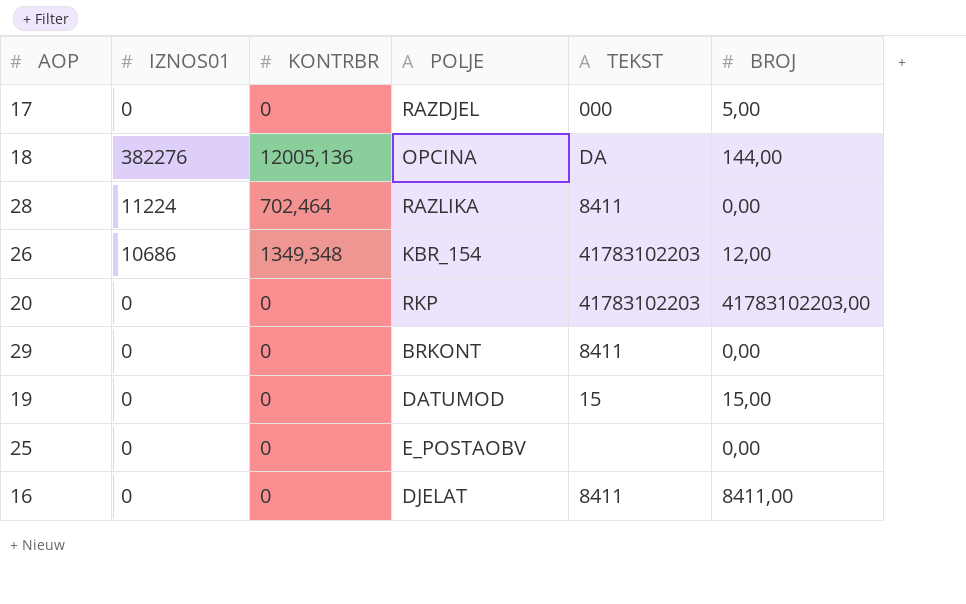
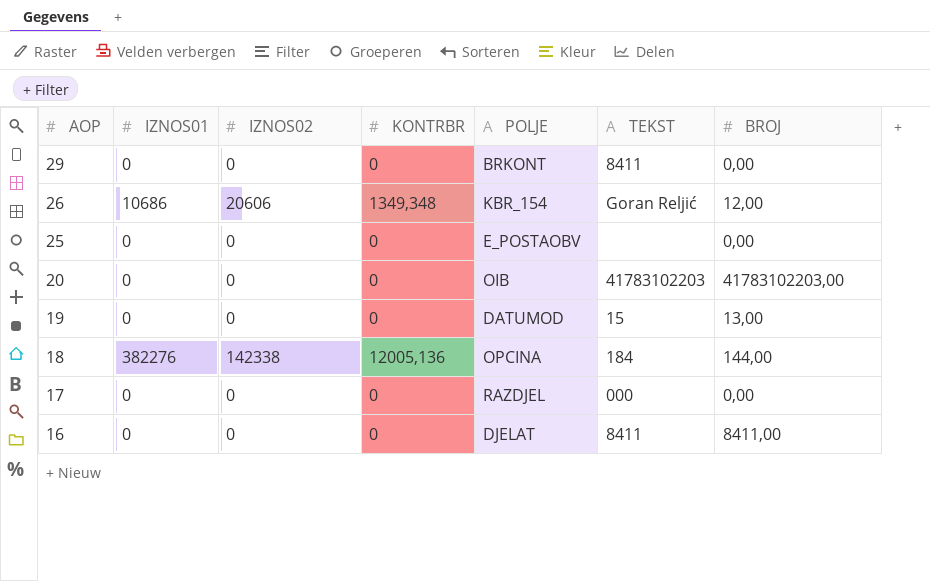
row order: none -> AOP descending
column IZNOS02 | position: none -> 3
row 28: 11224 | 702,464 | RAZLIKA | 8411 | 0,00 -> none
26 | TEKST: 41783102203 -> Goran Reljić
20 | POLJE: RKP -> OIB
19 | BROJ: 15,00 -> 13,00
18 | TEKST: DA -> 184
17 | BROJ: 5,00 -> 0,00

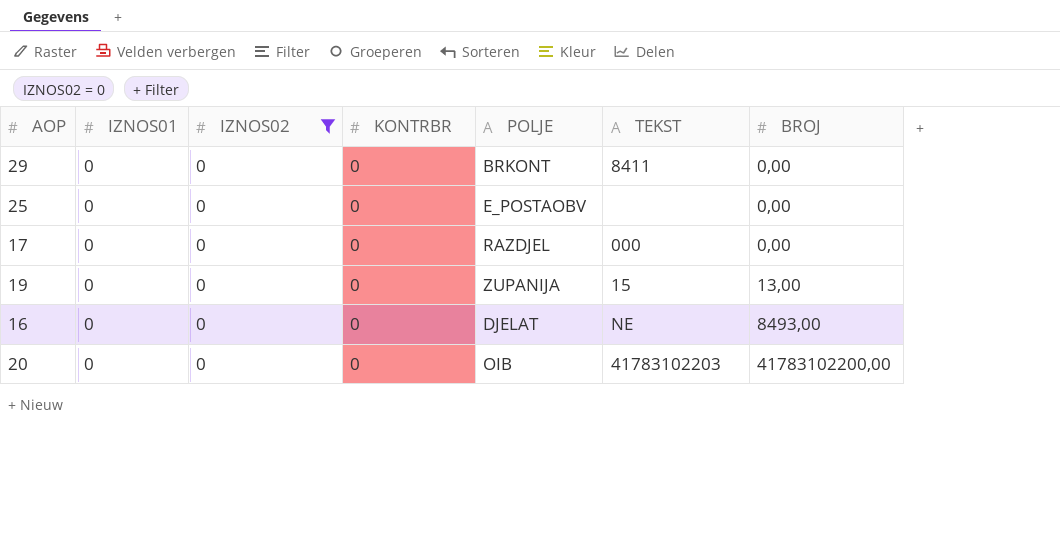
filter: none -> IZNOS02 = 0
row order: AOP descending -> BROJ ascending
19 | POLJE: DATUMOD -> ZUPANIJA
16 | TEKST: 8411 -> NE
16 | BROJ: 8411,00 -> 8493,00
20 | BROJ: 41783102203,00 -> 41783102200,00

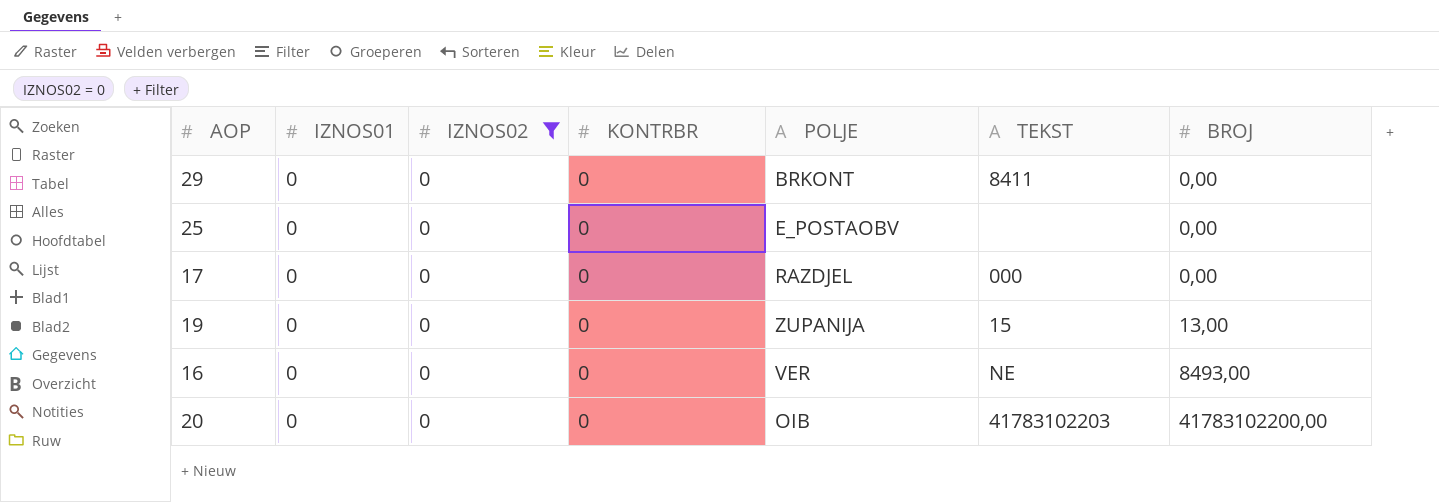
16 | POLJE: DJELAT -> VER

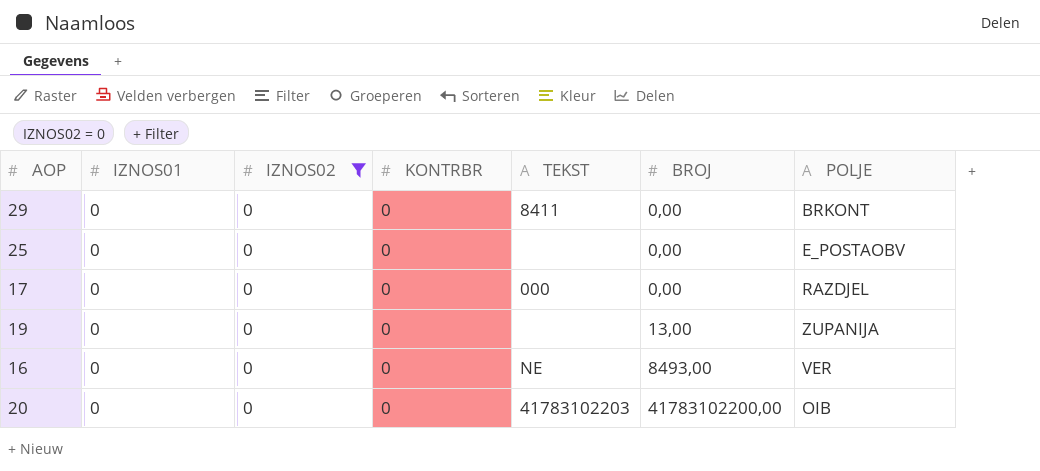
column POLJE | position: 5 -> 7
19 | TEKST: 15 -> none

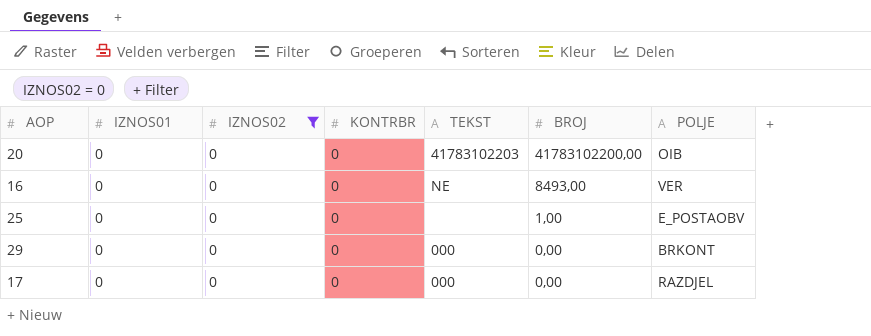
row order: BROJ ascending -> BROJ descending
row 19: 0 | 0 | 0 | none | 13,00 | ZUPANIJA -> none
25 | BROJ: 0,00 -> 1,00
29 | TEKST: 8411 -> 000

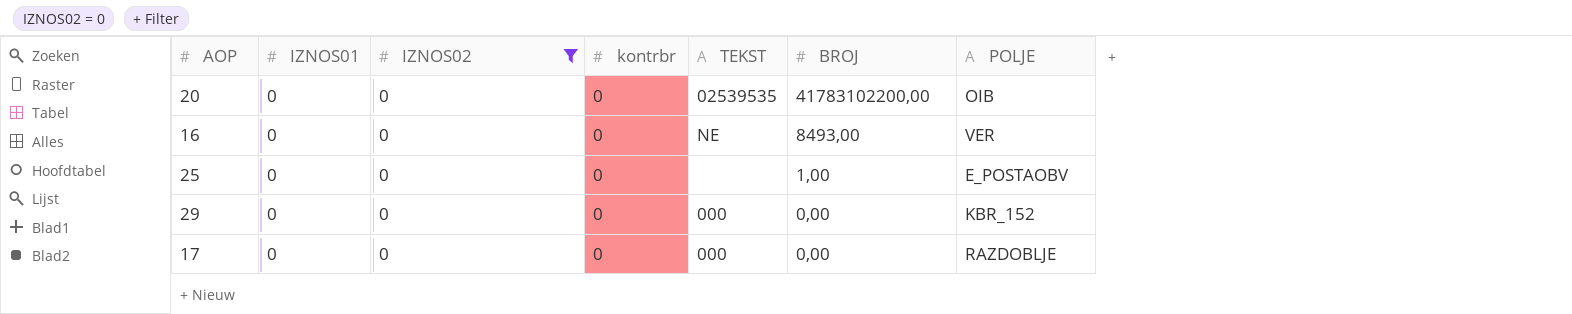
column name: KONTRBR -> kontrbr
20 | TEKST: 41783102203 -> 02539535
29 | POLJE: BRKONT -> KBR_152
17 | POLJE: RAZDJEL -> RAZDOBLJE

